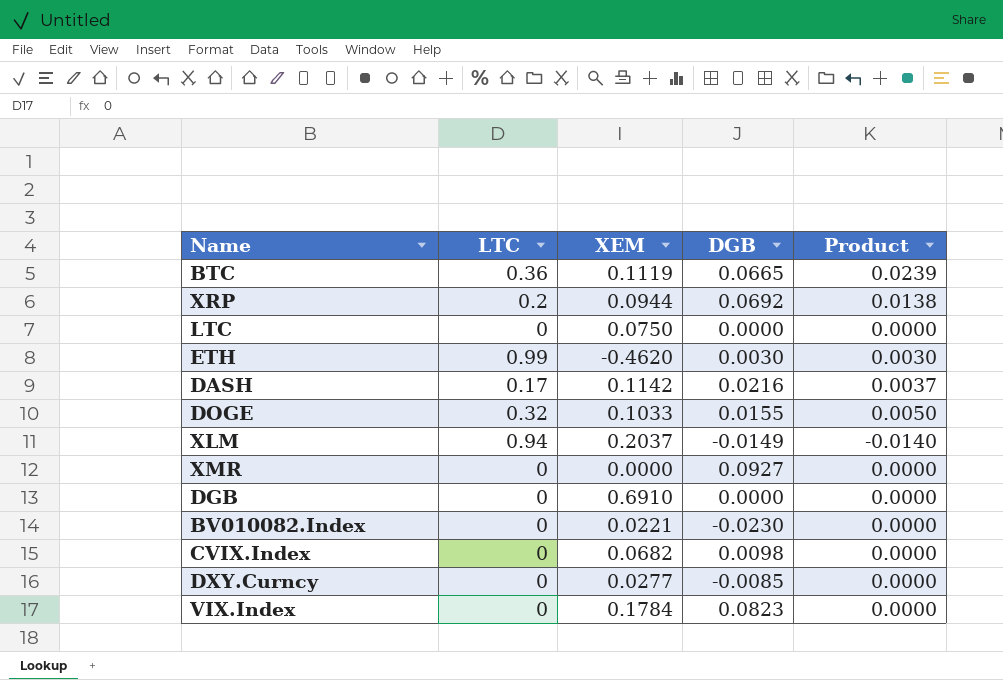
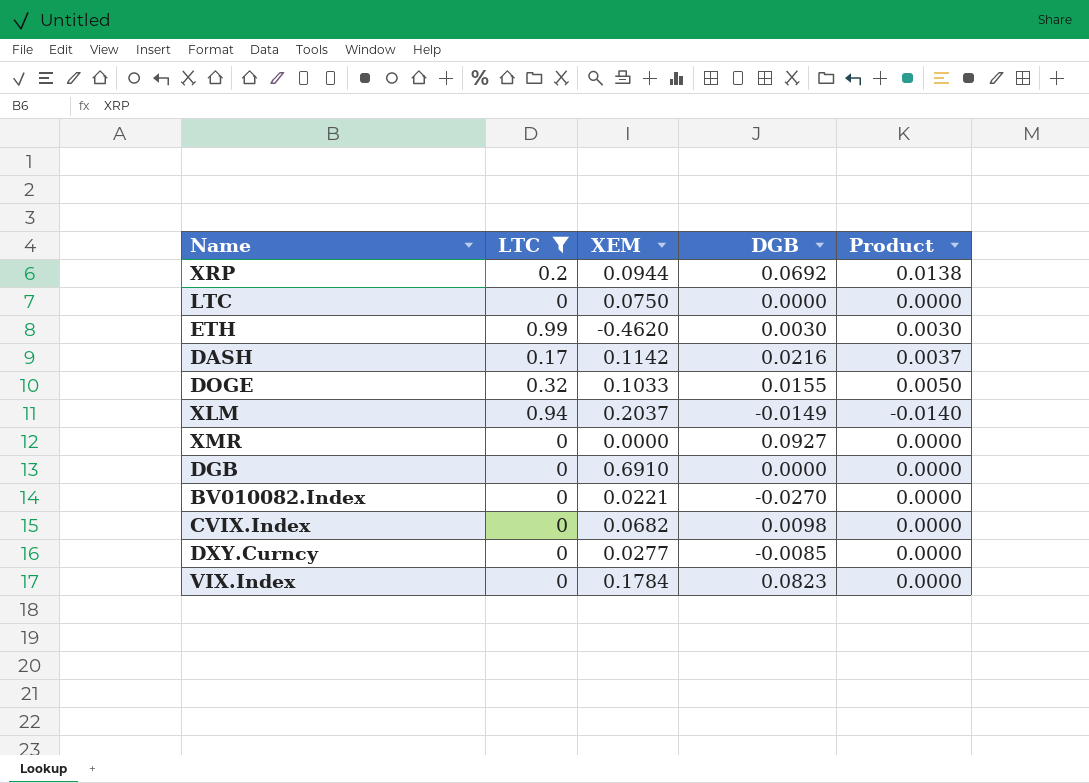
filter: none -> LTC != 0.36
BV010082.Index | DGB: -0.0230 -> -0.0270

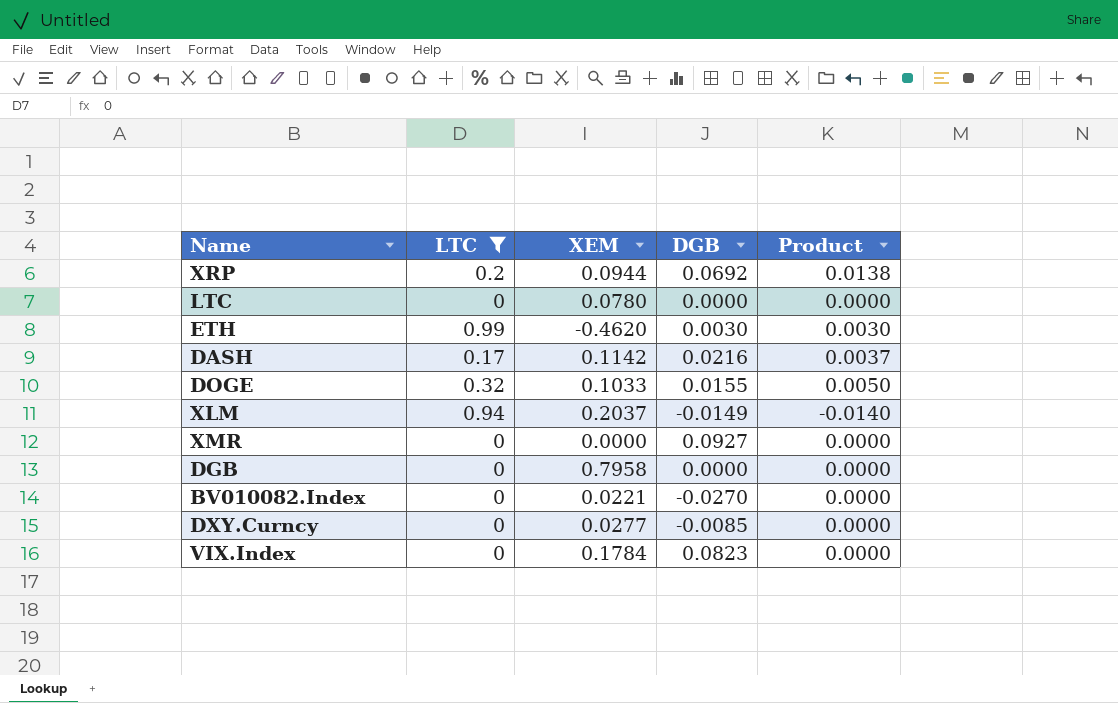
row CVIX.Index: 0 | 0.0682 | 0.0098 | 0.0000 -> none
LTC | XEM: 0.0750 -> 0.0780
DGB | XEM: 0.6910 -> 0.7958

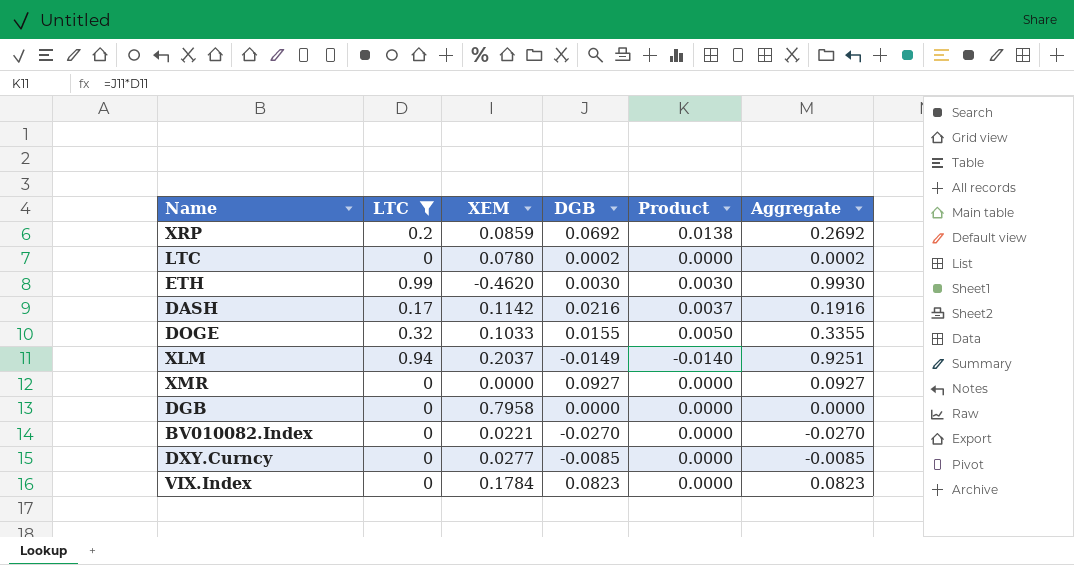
column Aggregate | formula: none -> [LTC] + [DGB]
XRP | XEM: 0.0944 -> 0.0859
LTC | DGB: 0.0000 -> 0.0002

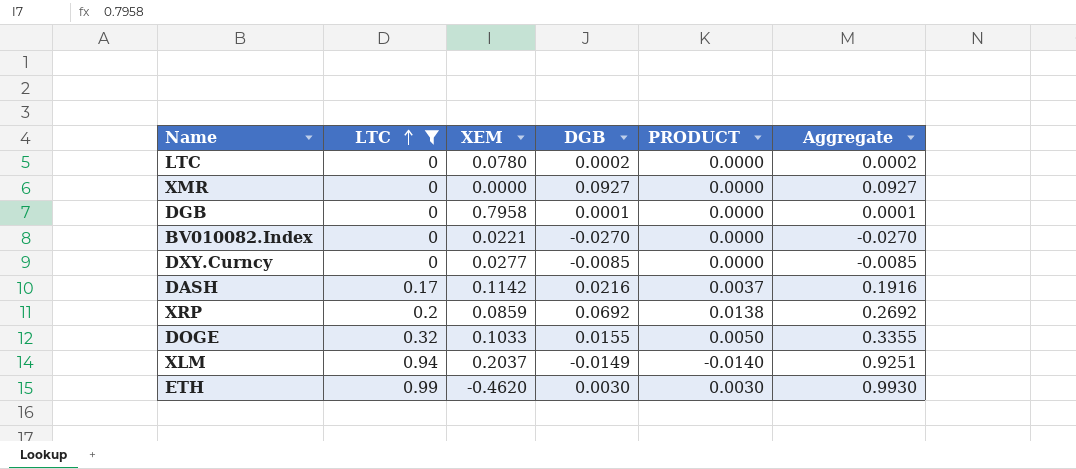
row order: none -> LTC ascending
column name: Product -> PRODUCT
row VIX.Index: 0 | 0.1784 | 0.0823 | 0.0000 | 0.0823 -> none
DGB | DGB: 0.0000 -> 0.0001
DGB | Aggregate: 0.0000 -> 0.0001

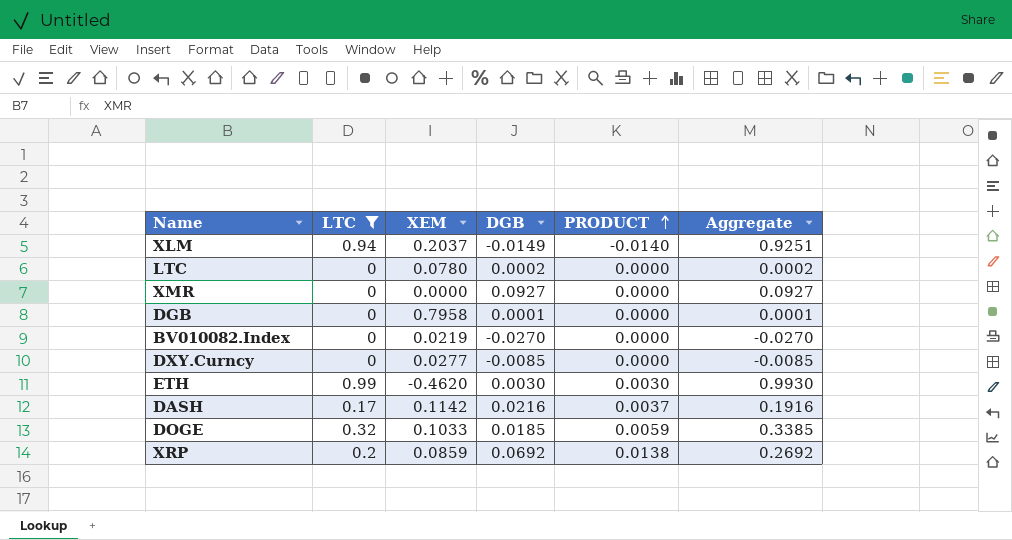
row order: LTC ascending -> PRODUCT ascending
BV010082.Index | XEM: 0.0221 -> 0.0219
DOGE | DGB: 0.0155 -> 0.0185
DOGE | PRODUCT: 0.0050 -> 0.0059
DOGE | Aggregate: 0.3355 -> 0.3385

